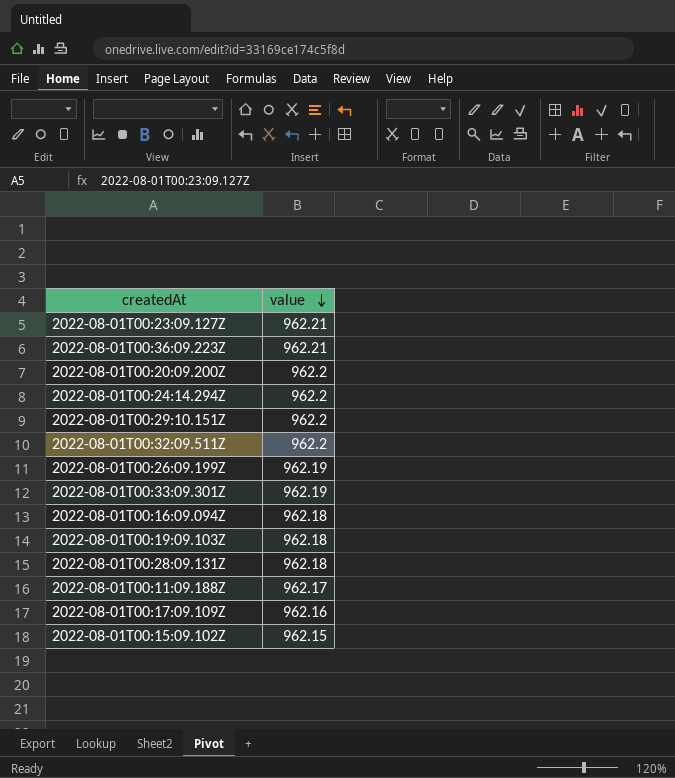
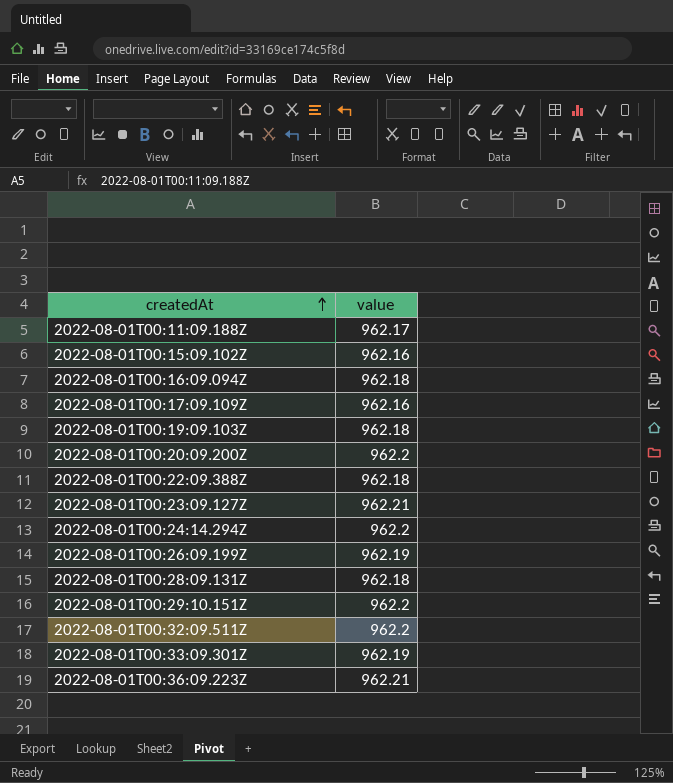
row order: value descending -> createdAt ascending
2022-08-01T00:15:09.102Z | value: 962.15 -> 962.16
row 2022-08-01T00:22:09.388Z: none -> 962.18

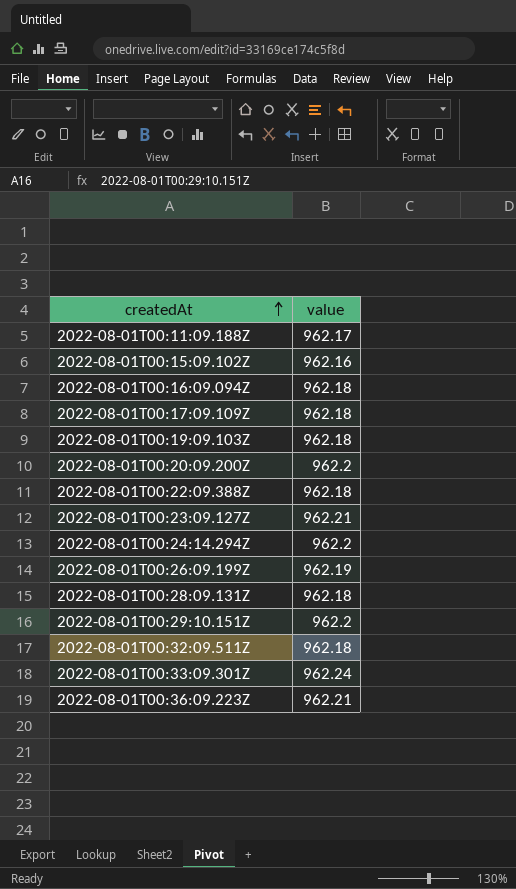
2022-08-01T00:17:09.109Z | value: 962.16 -> 962.18
2022-08-01T00:32:09.511Z | value: 962.2 -> 962.18
2022-08-01T00:33:09.301Z | value: 962.19 -> 962.24

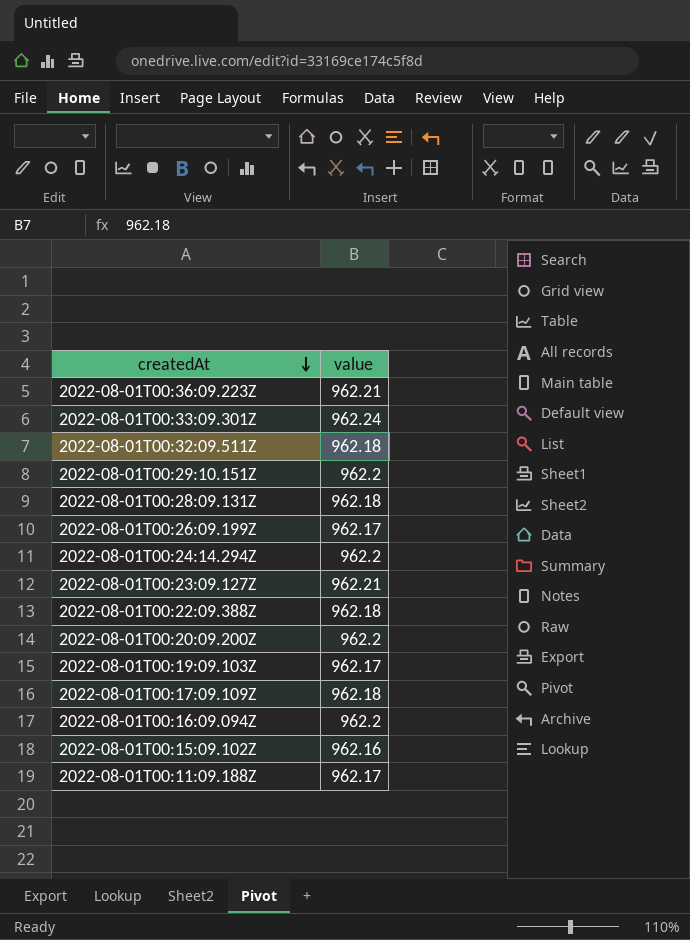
row order: createdAt ascending -> createdAt descending
2022-08-01T00:26:09.199Z | value: 962.19 -> 962.17
2022-08-01T00:19:09.103Z | value: 962.18 -> 962.17
2022-08-01T00:16:09.094Z | value: 962.18 -> 962.2

